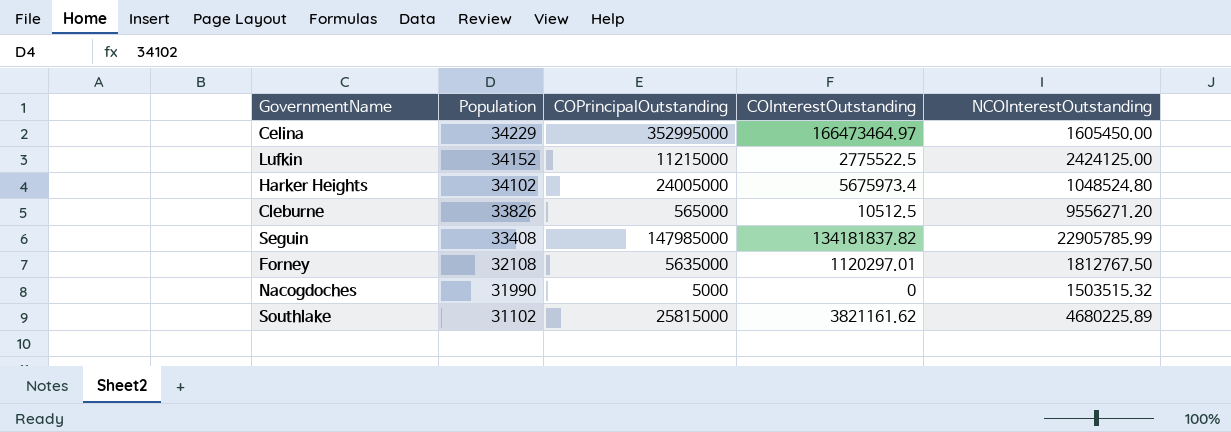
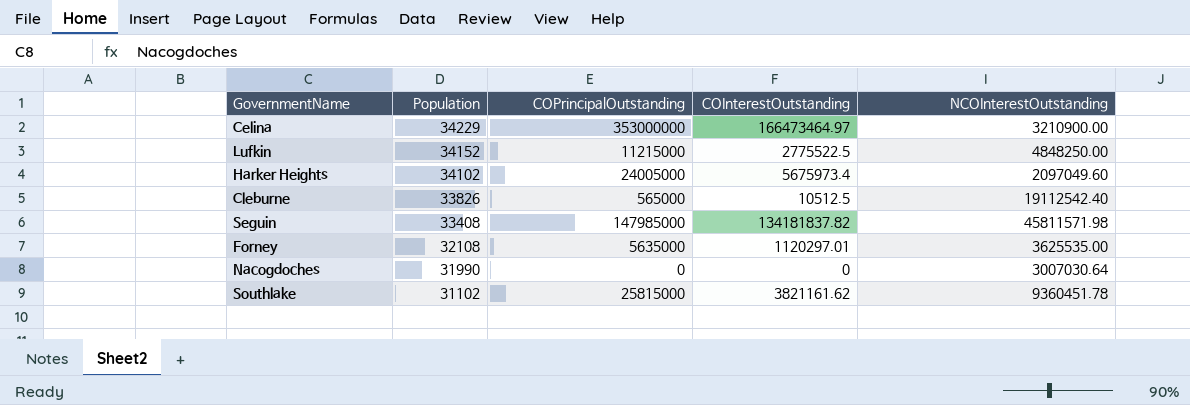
Celina | COPrincipalOutstanding: 352995000 -> 353000000
Celina | NCOInterestOutstanding: 1605450.00 -> 3210900.00
Lufkin | NCOInterestOutstanding: 2424125.00 -> 4848250.00
Harker Heights | NCOInterestOutstanding: 1048524.80 -> 2097049.60
Cleburne | NCOInterestOutstanding: 9556271.20 -> 19112542.40
Seguin | NCOInterestOutstanding: 22905785.99 -> 45811571.98
Forney | NCOInterestOutstanding: 1812767.50 -> 3625535.00
Nacogdoches | COPrincipalOutstanding: 5000 -> 0
Nacogdoches | NCOInterestOutstanding: 1503515.32 -> 3007030.64
Southlake | NCOInterestOutstanding: 4680225.89 -> 9360451.78

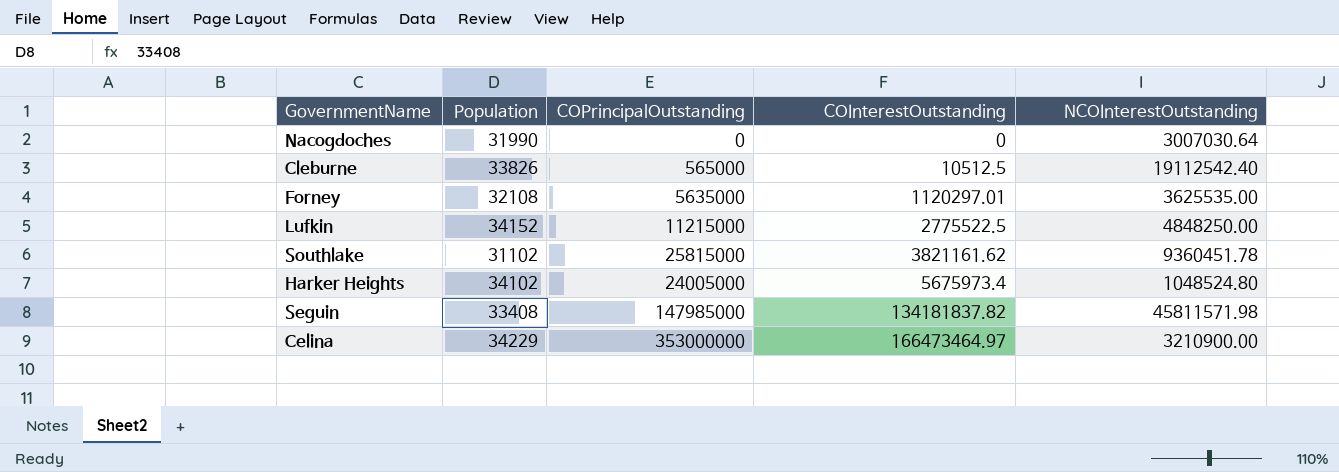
row order: Population descending -> COInterestOutstanding ascending
Harker Heights | NCOInterestOutstanding: 2097049.60 -> 1048524.80

